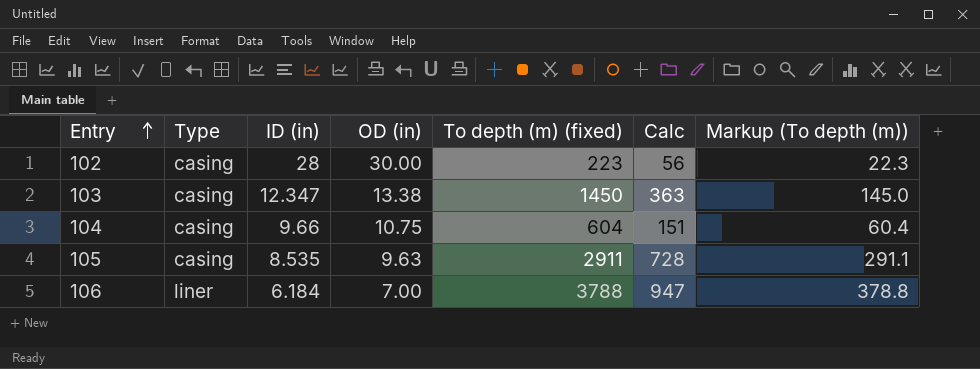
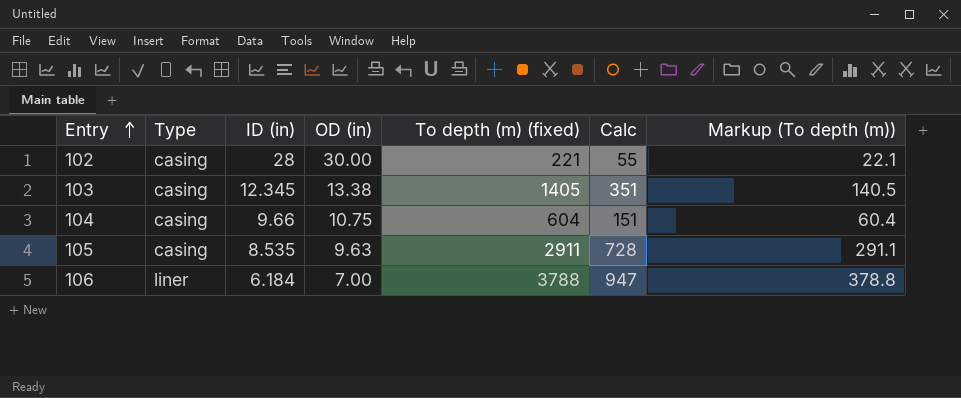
102 | To depth (m) (fixed): 223 -> 221
102 | Calc: 56 -> 55
102 | Markup (To depth (m)): 22.3 -> 22.1
103 | ID (in): 12.347 -> 12.345
103 | To depth (m) (fixed): 1450 -> 1405
103 | Calc: 363 -> 351
103 | Markup (To depth (m)): 145.0 -> 140.5

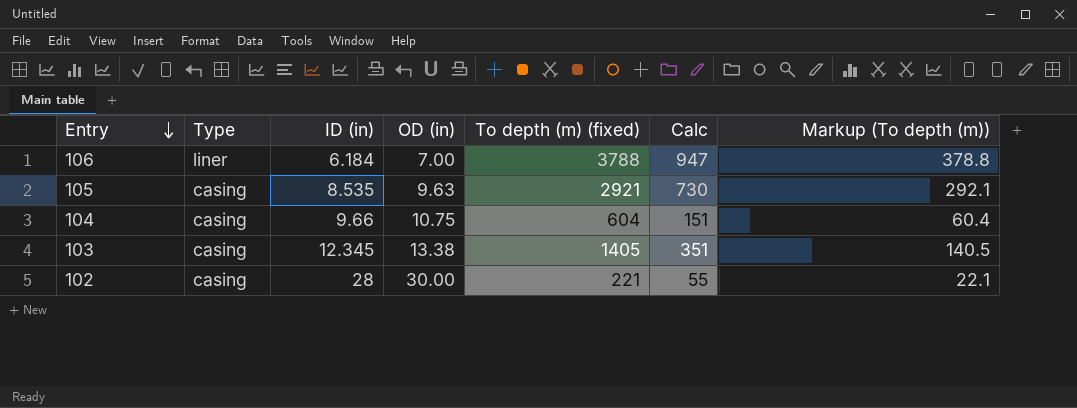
row order: Entry ascending -> Entry descending
105 | To depth (m) (fixed): 2911 -> 2921
105 | Calc: 728 -> 730
105 | Markup (To depth (m)): 291.1 -> 292.1

